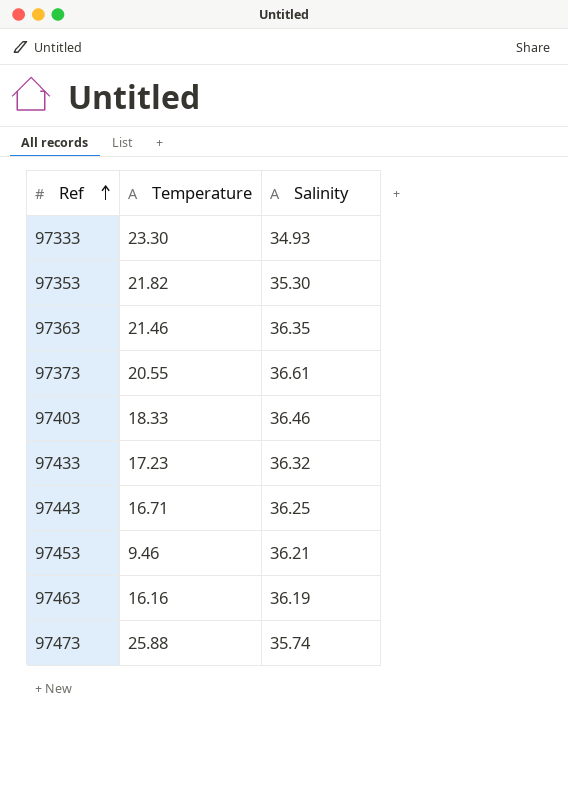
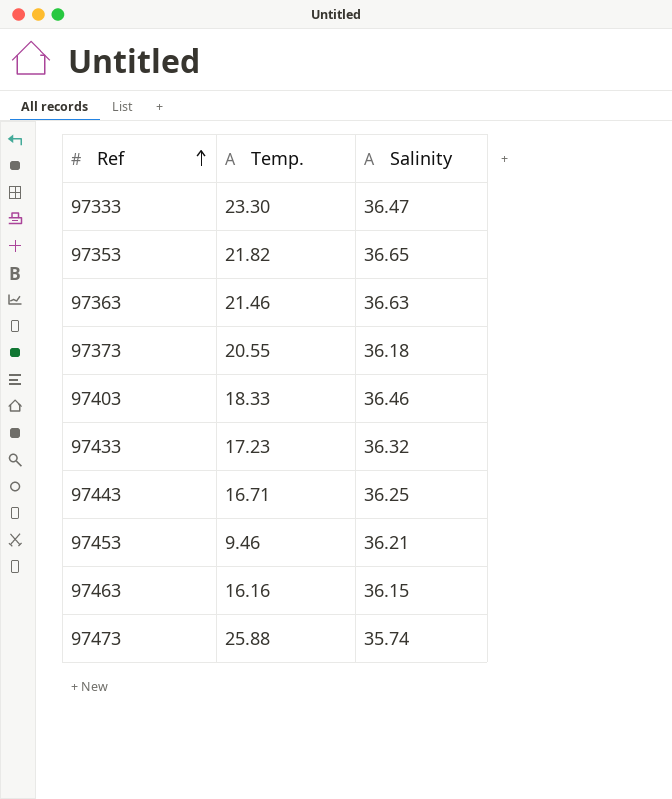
column name: Temperature -> Temp.
97333 | Salinity: 34.93 -> 36.47
97353 | Salinity: 35.30 -> 36.65
97363 | Salinity: 36.35 -> 36.63
97373 | Salinity: 36.61 -> 36.18
97463 | Salinity: 36.19 -> 36.15

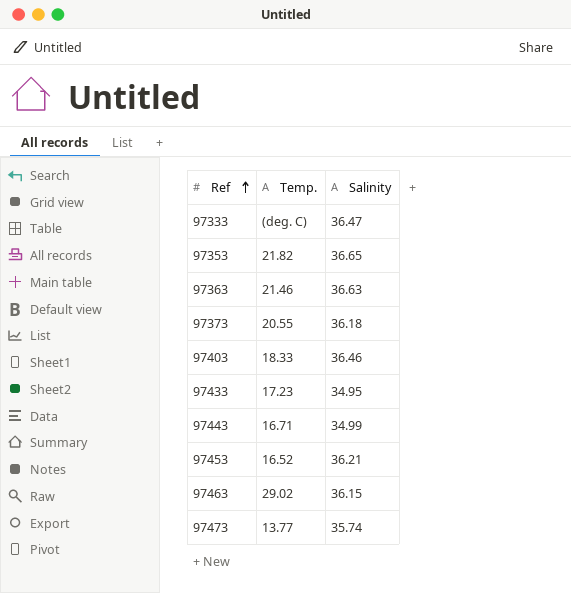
97333 | Temp.: 23.30 -> (deg. C)
97433 | Salinity: 36.32 -> 34.95
97443 | Salinity: 36.25 -> 34.99
97453 | Temp.: 9.46 -> 16.52
97463 | Temp.: 16.16 -> 29.02
97473 | Temp.: 25.88 -> 13.77

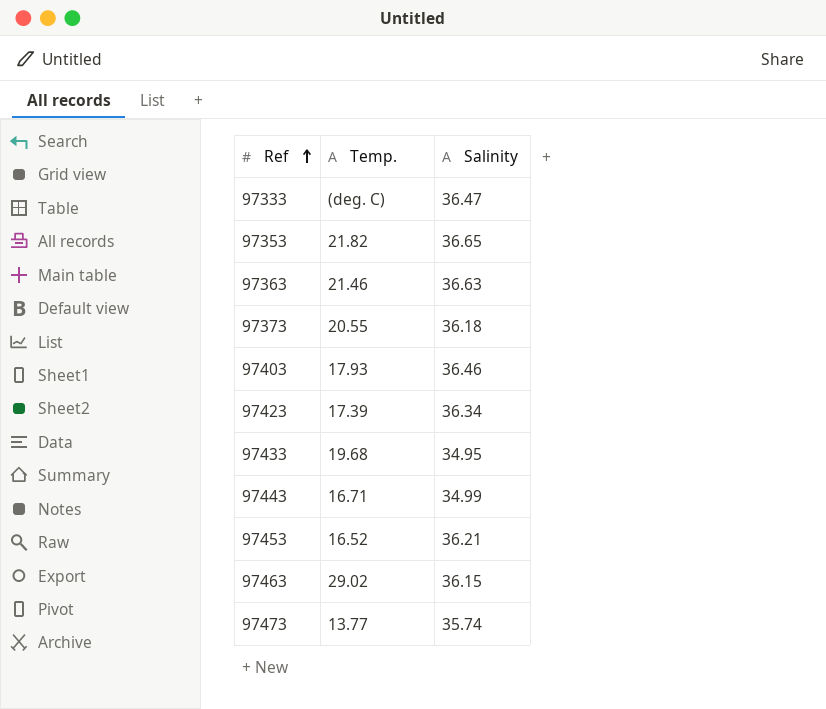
97403 | Temp.: 18.33 -> 17.93
row 97423: none -> 17.39 | 36.34
97433 | Temp.: 17.23 -> 19.68

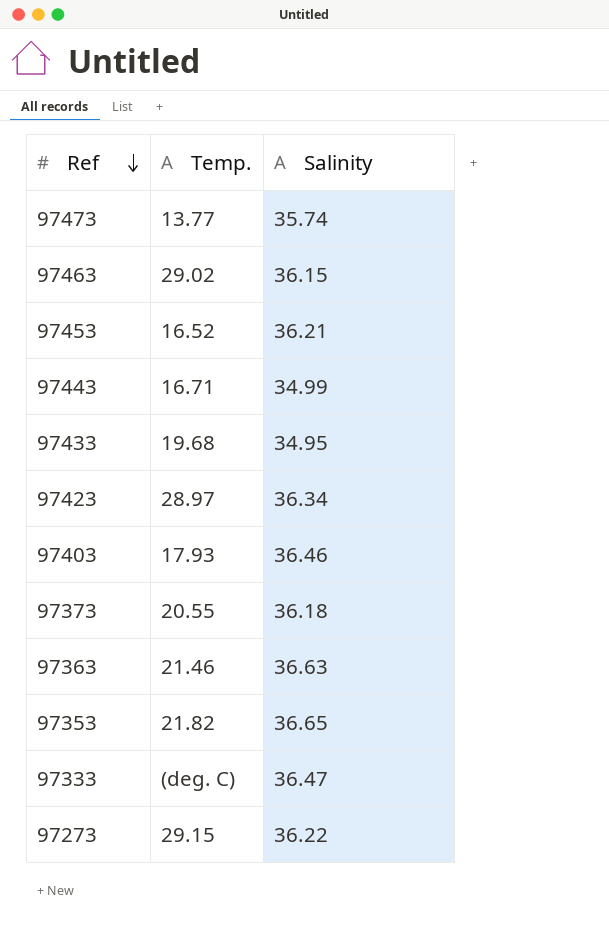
row order: Ref ascending -> Ref descending
97423 | Temp.: 17.39 -> 28.97
row 97273: none -> 29.15 | 36.22

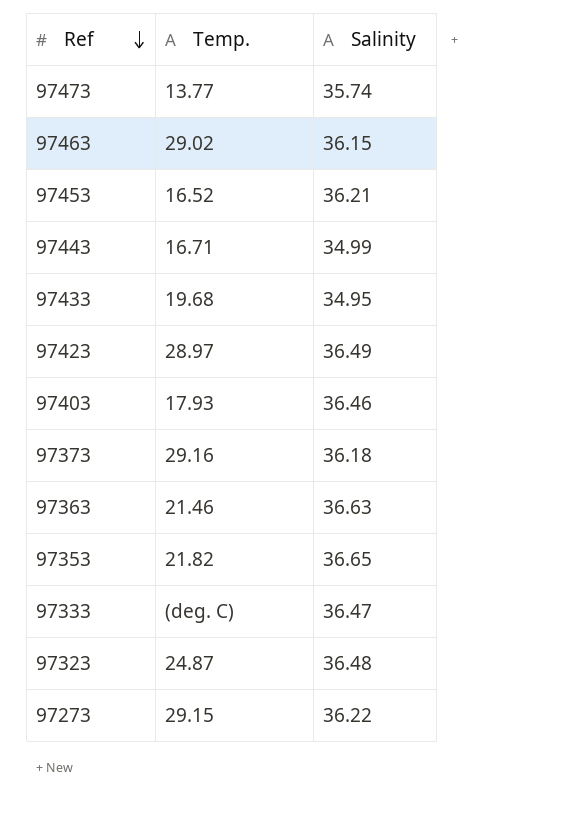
97423 | Salinity: 36.34 -> 36.49
97373 | Temp.: 20.55 -> 29.16
row 97323: none -> 24.87 | 36.48

